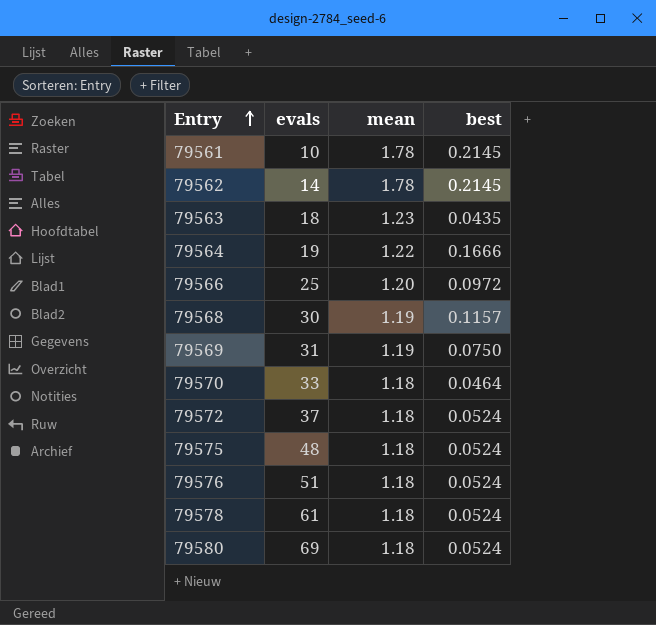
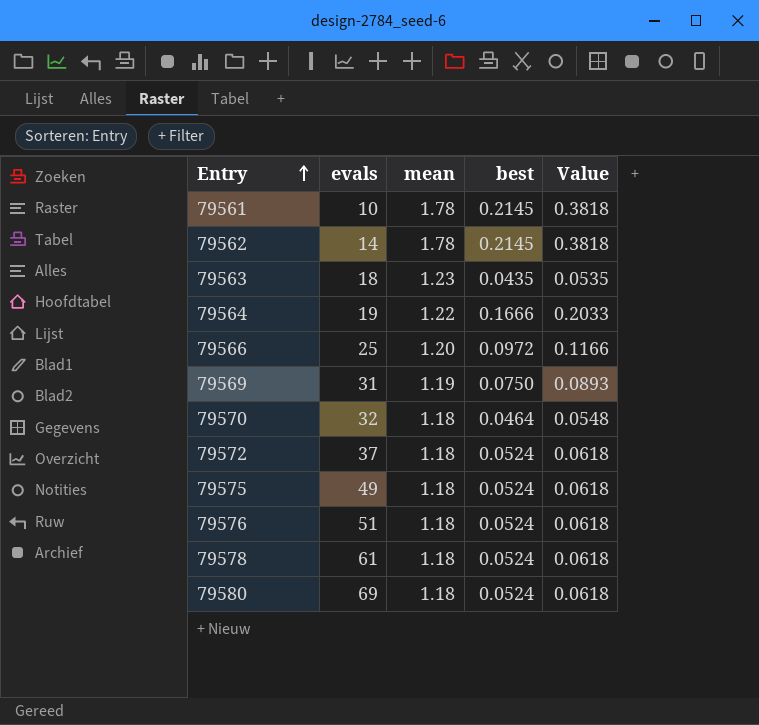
column Value | formula: none -> [mean] * [best]
row 79568: 30 | 1.19 | 0.1157 -> none
79570 | evals: 33 -> 32
79575 | evals: 48 -> 49

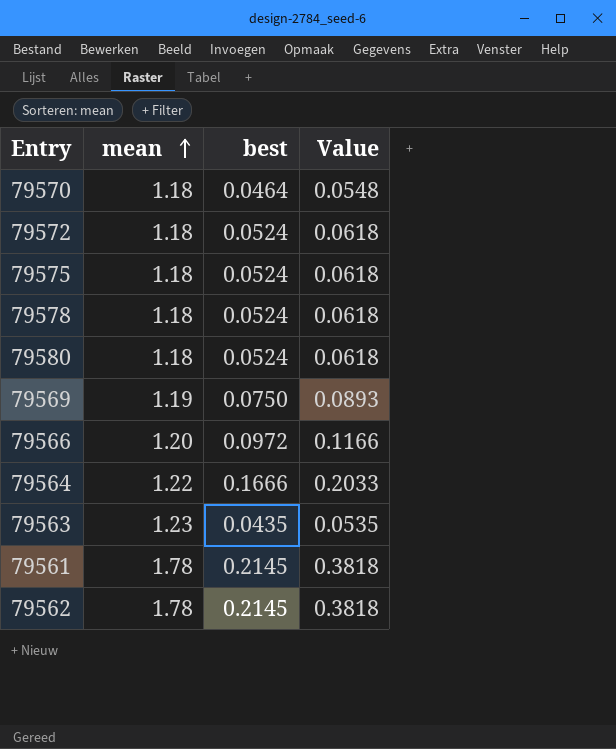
row order: Entry ascending -> mean ascending
column evals | position: 2 -> none
row 79576: 51 | 1.18 | 0.0524 | 0.0618 -> none

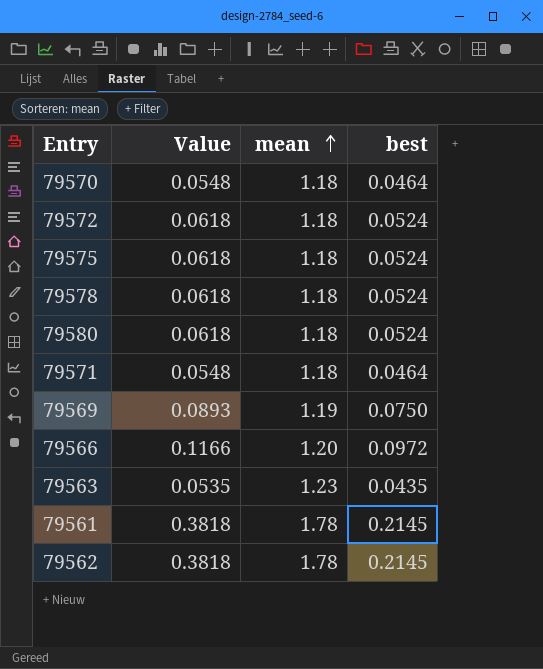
column Value | position: 4 -> 2
row 79564: 1.22 | 0.1666 | 0.2033 -> none
row 79571: none -> 0.0548 | 1.18 | 0.0464

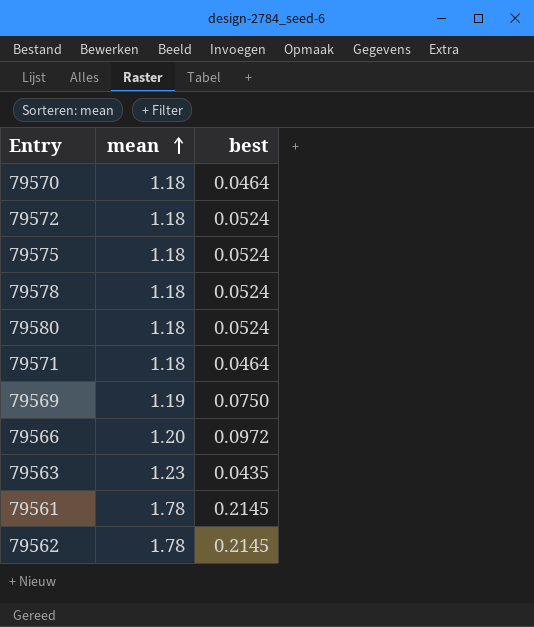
column Value | formula: [mean] * [best] -> none

